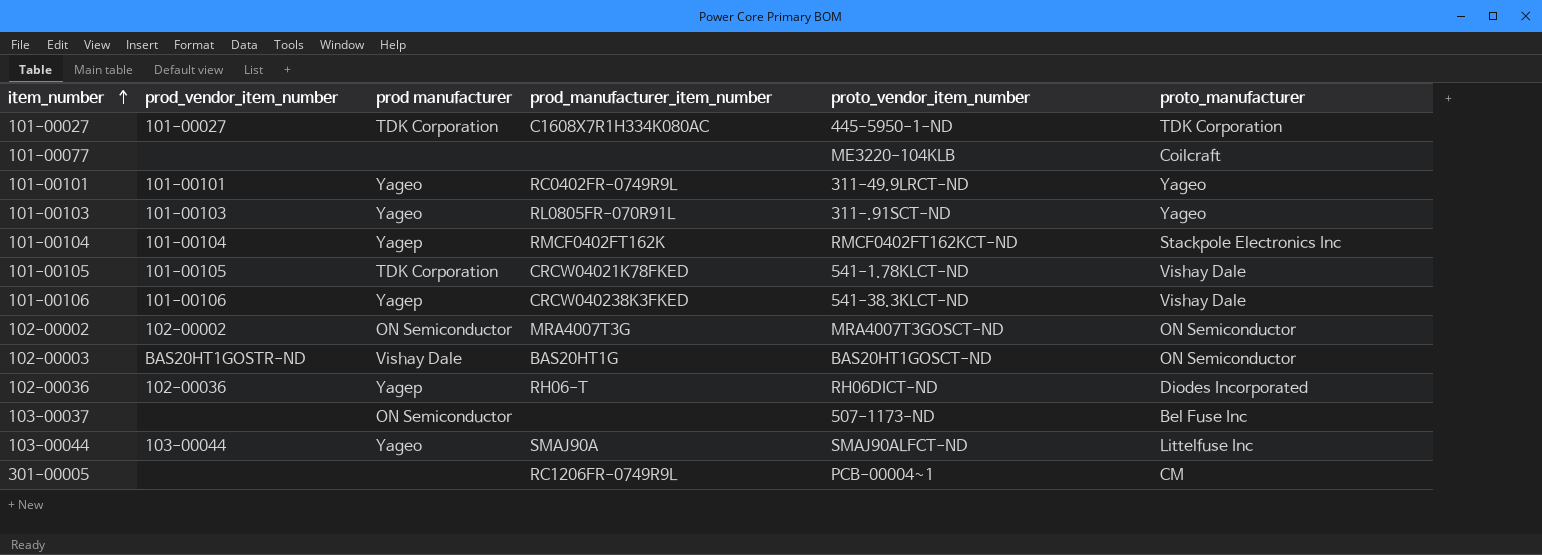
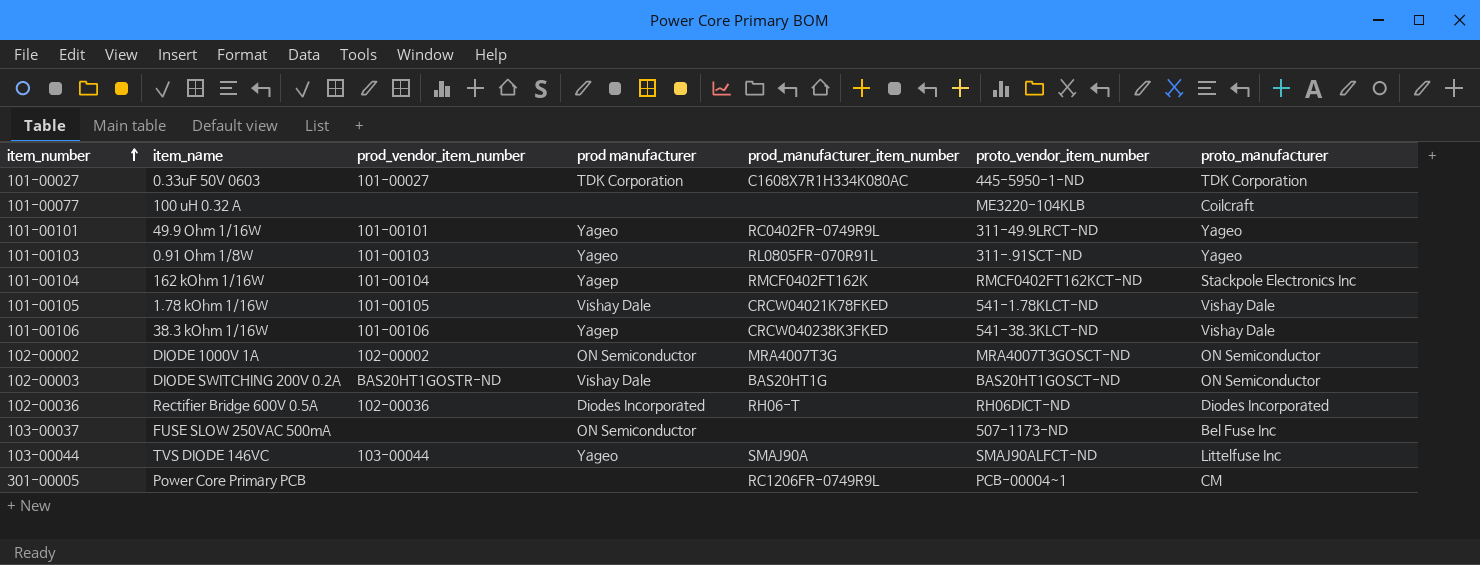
column item_name | position: none -> 2
101-00105 | prod manufacturer: TDK Corporation -> Vishay Dale
102-00036 | prod manufacturer: Yagep -> Diodes Incorporated

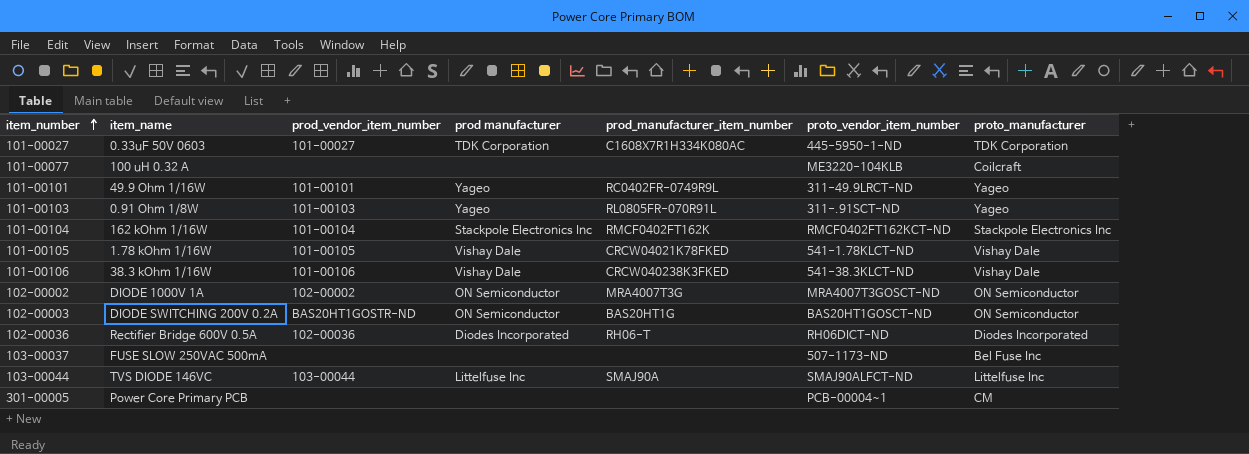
101-00104 | prod manufacturer: Yagep -> Stackpole Electronics Inc
101-00106 | prod manufacturer: Yagep -> Vishay Dale
102-00003 | prod manufacturer: Vishay Dale -> ON Semiconductor
103-00037 | prod manufacturer: ON Semiconductor -> none
103-00044 | prod manufacturer: Yageo -> Littelfuse Inc
301-00005 | prod_manufacturer_item_number: RC1206FR-0749R9L -> none

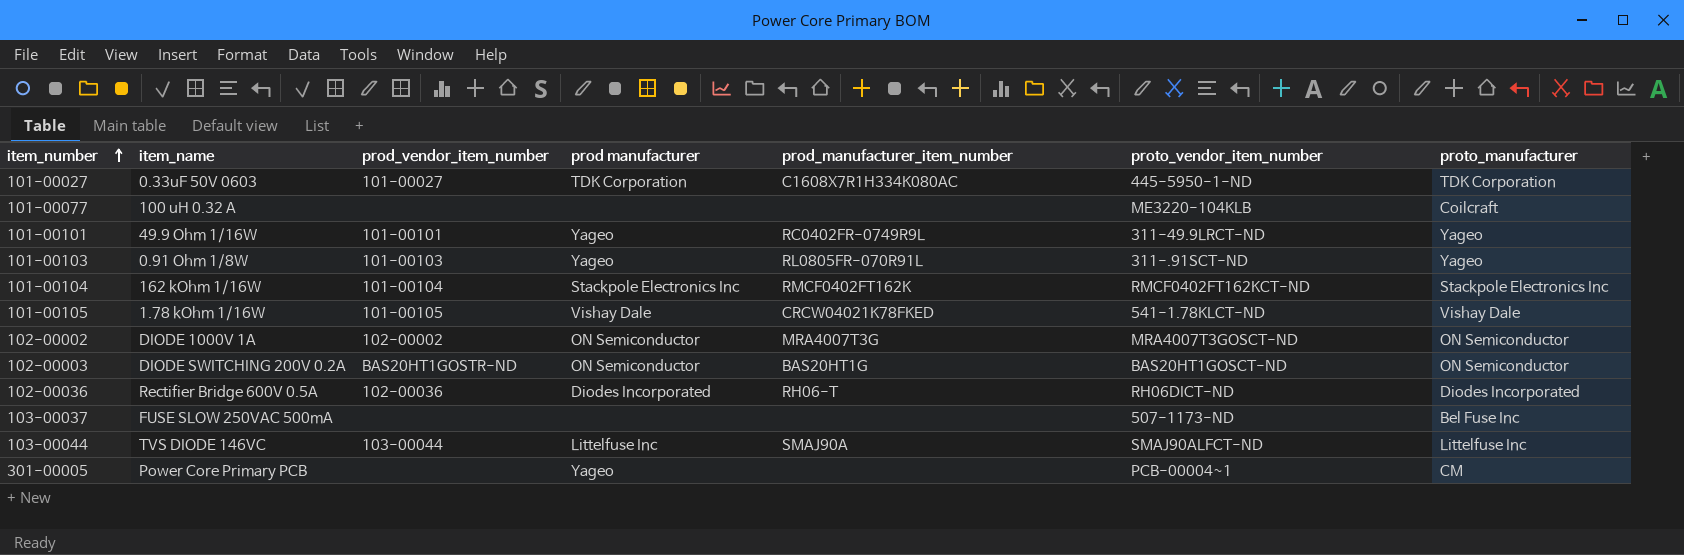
row 101-00106: 38.3 kOhm 1/16W | 101-00106 | Vishay Dale | CRCW040238K3FKED | 541-38.3KLCT-ND | Vishay Dale -> none
301-00005 | prod manufacturer: none -> Yageo

